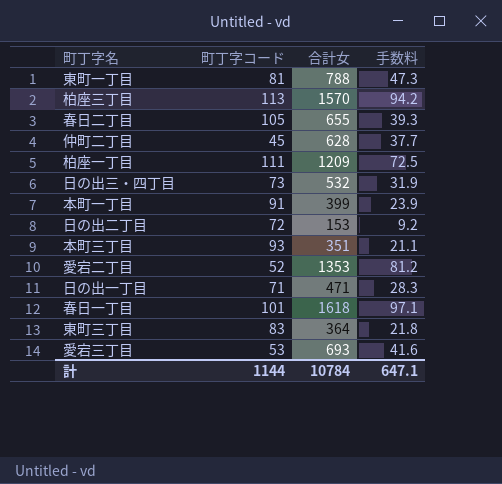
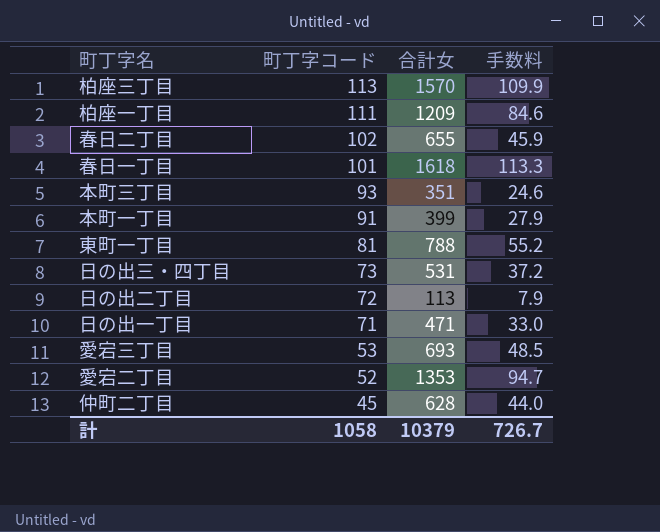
row order: none -> 町丁字コード descending
column 手数料 | formula: [合計女] * 0.06 -> [合計女] * 0.07
row 東町三丁目: 83 | 364 | 21.8 -> none
春日二丁目 | 町丁字コード: 105 -> 102
日の出三・四丁目 | 合計女: 532 -> 531
日の出二丁目 | 合計女: 153 -> 113
計 | 町丁字コード: 1144 -> 1058
計 | 合計女: 10784 -> 10379
計 | 手数料: 647.1 -> 726.7

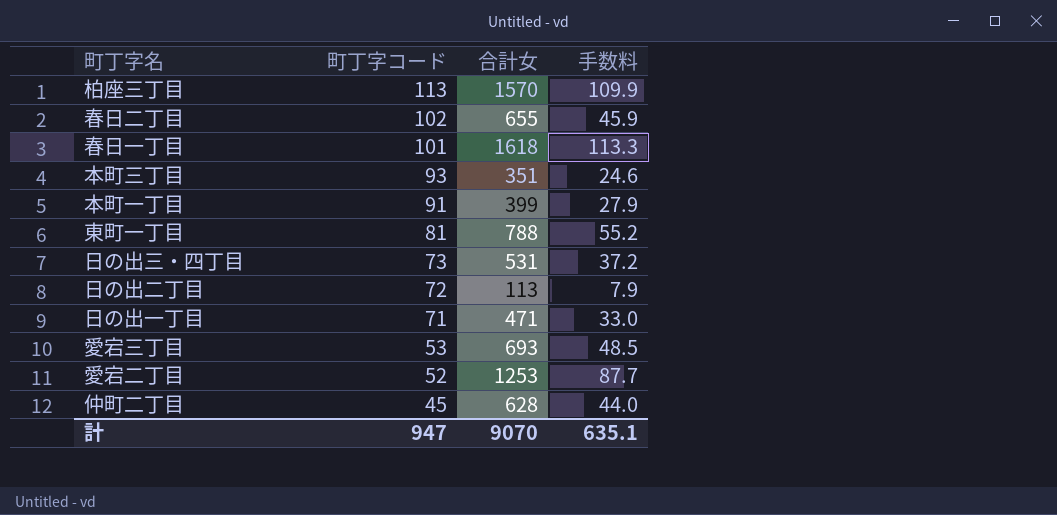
row 柏座一丁目: 111 | 1209 | 84.6 -> none
愛宕二丁目 | 合計女: 1353 -> 1253
愛宕二丁目 | 手数料: 94.7 -> 87.7
計 | 町丁字コード: 1058 -> 947
計 | 合計女: 10379 -> 9070
計 | 手数料: 726.7 -> 635.1

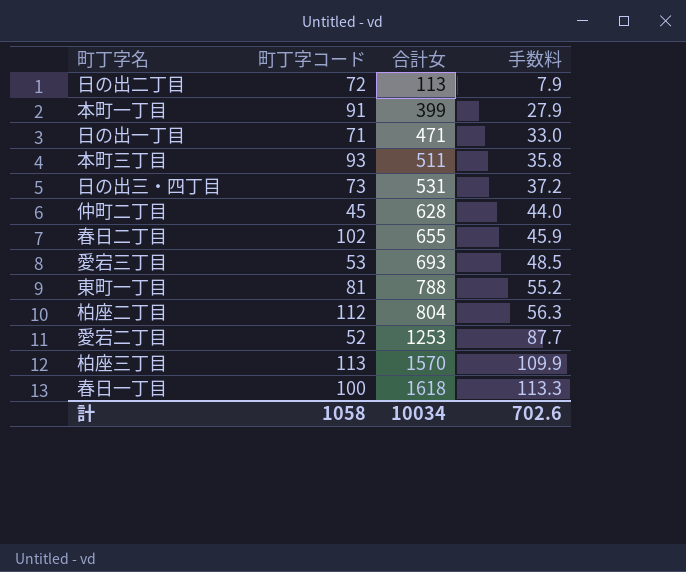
row order: 町丁字コード descending -> 合計女 ascending
本町三丁目 | 合計女: 351 -> 511
本町三丁目 | 手数料: 24.6 -> 35.8
row 柏座二丁目: none -> 112 | 804 | 56.3
春日一丁目 | 町丁字コード: 101 -> 100
計 | 町丁字コード: 947 -> 1058
計 | 合計女: 9070 -> 10034
計 | 手数料: 635.1 -> 702.6

